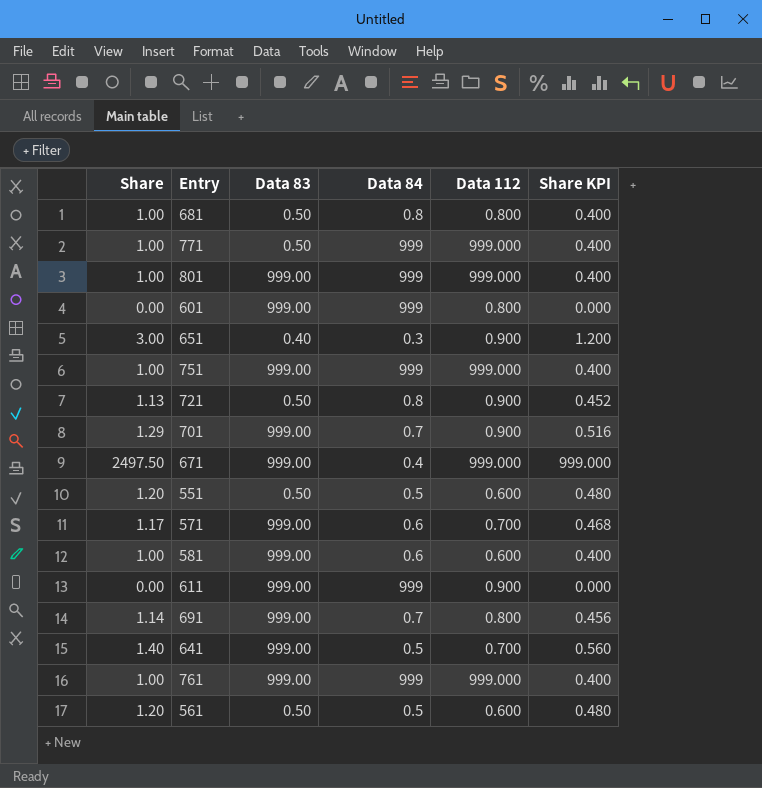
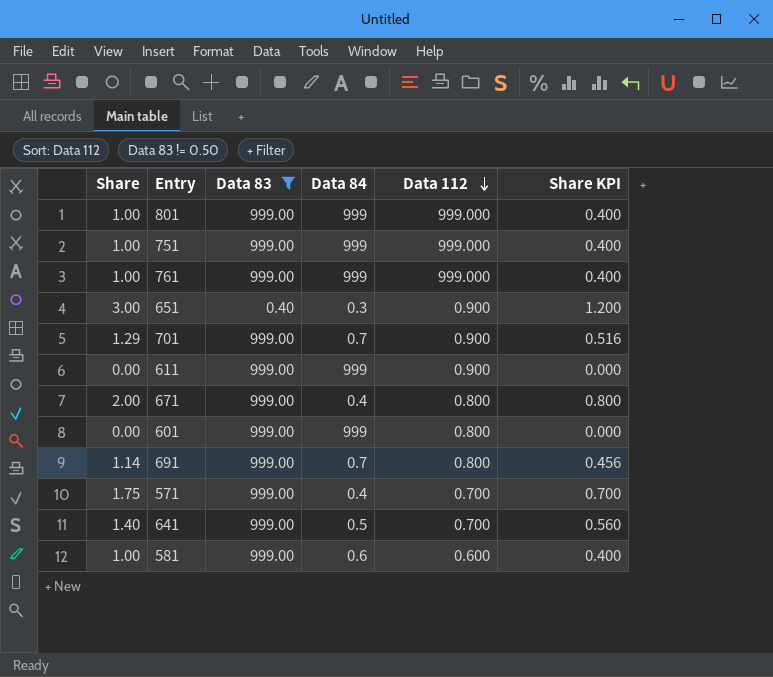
filter: none -> Data 83 != 0.50
row order: none -> Data 112 descending
671 | Share: 2497.50 -> 2.00
671 | Data 112: 999.000 -> 0.800
671 | Share KPI: 999.000 -> 0.800
571 | Share: 1.17 -> 1.75
571 | Data 84: 0.6 -> 0.4
571 | Share KPI: 0.468 -> 0.700

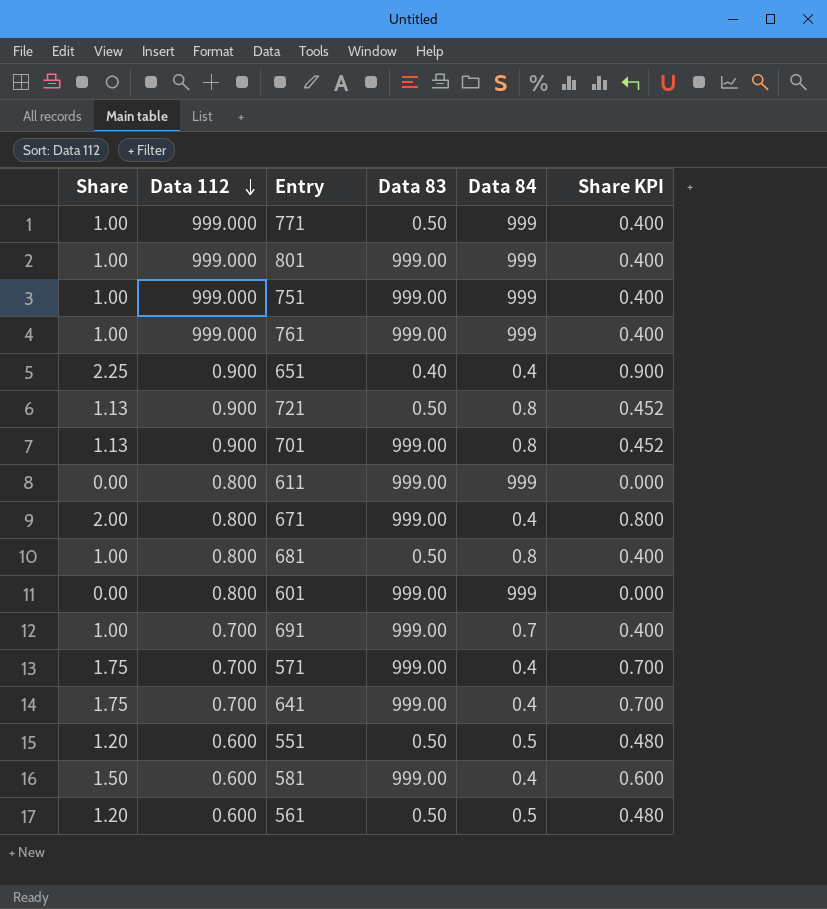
filter: Data 83 != 0.50 -> none
column Data 112 | position: 5 -> 2
651 | Share: 3.00 -> 2.25
651 | Data 84: 0.3 -> 0.4
651 | Share KPI: 1.200 -> 0.900
701 | Share: 1.29 -> 1.13
701 | Data 84: 0.7 -> 0.8
701 | Share KPI: 0.516 -> 0.452
611 | Data 112: 0.900 -> 0.800
691 | Share: 1.14 -> 1.00
691 | Data 112: 0.800 -> 0.700
691 | Share KPI: 0.456 -> 0.400
641 | Share: 1.40 -> 1.75
641 | Data 84: 0.5 -> 0.4
641 | Share KPI: 0.560 -> 0.700
581 | Share: 1.00 -> 1.50
581 | Data 84: 0.6 -> 0.4
581 | Share KPI: 0.400 -> 0.600

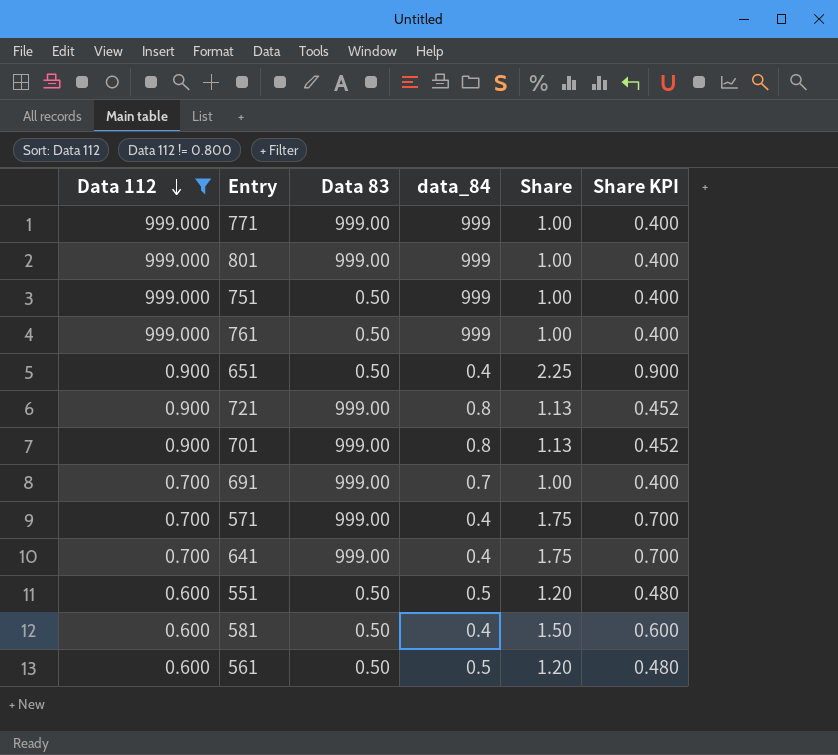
filter: none -> Data 112 != 0.800
column name: Data 84 -> data_84
column Share | position: 1 -> 5
771 | Data 83: 0.50 -> 999.00
751 | Data 83: 999.00 -> 0.50
761 | Data 83: 999.00 -> 0.50
651 | Data 83: 0.40 -> 0.50
721 | Data 83: 0.50 -> 999.00
581 | Data 83: 999.00 -> 0.50

